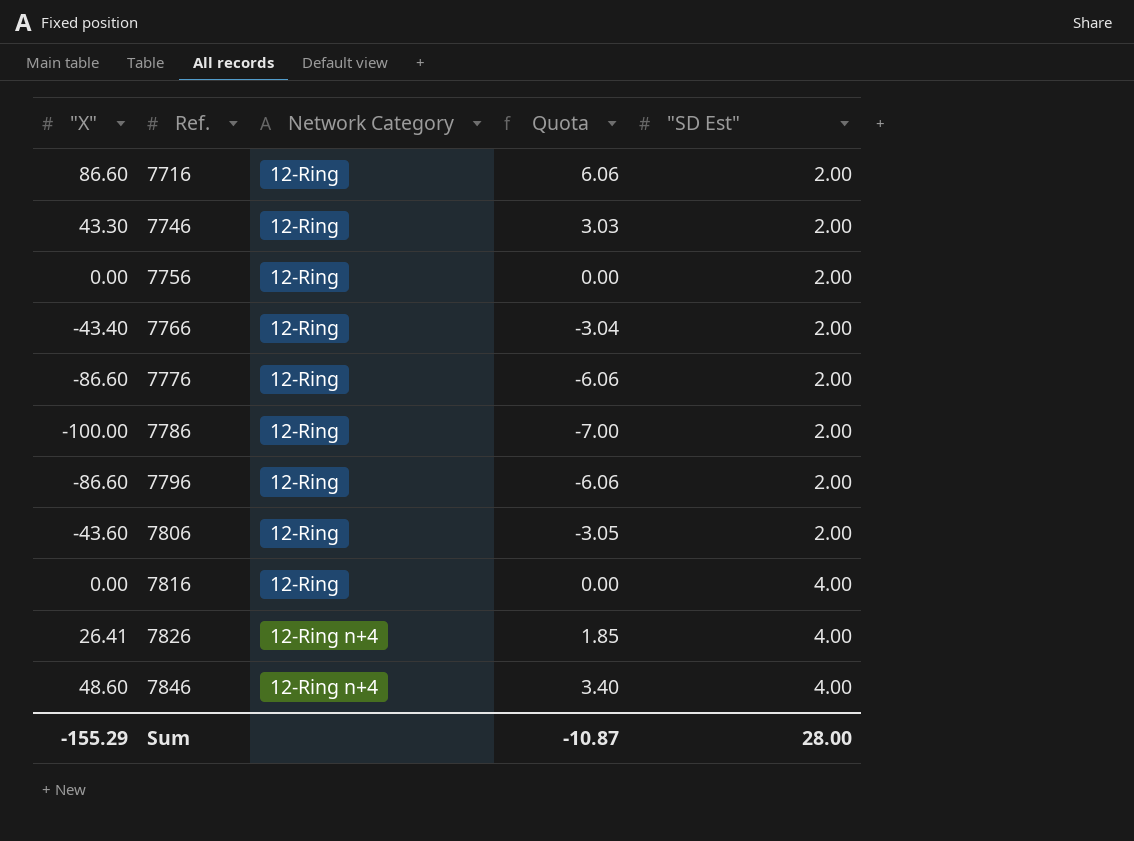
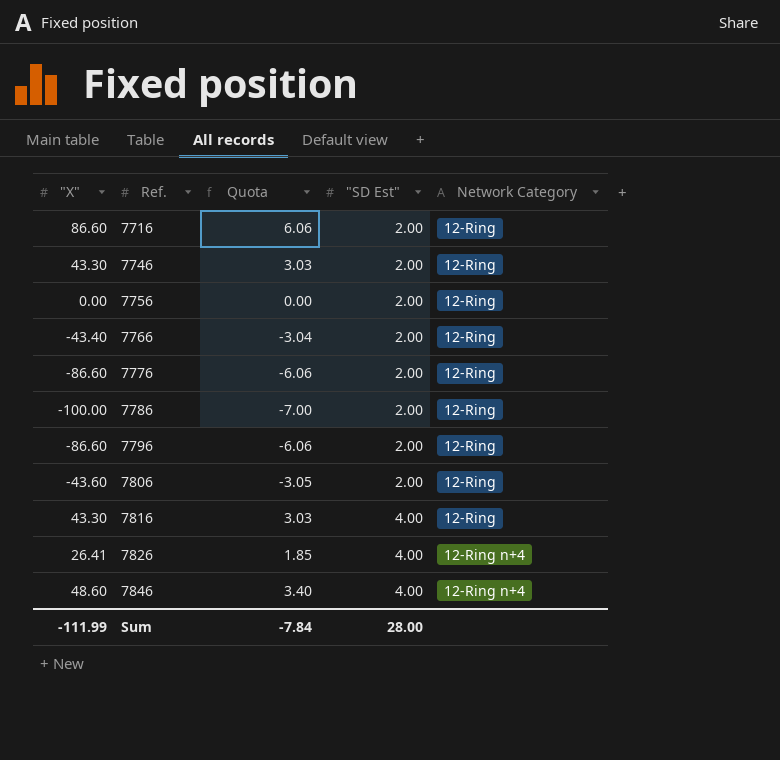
column Network Category | position: 3 -> 5
7816 | "X": 0.00 -> 43.30
7816 | Quota: 0.00 -> 3.03
Sum | "X": -155.29 -> -111.99
Sum | Quota: -10.87 -> -7.84

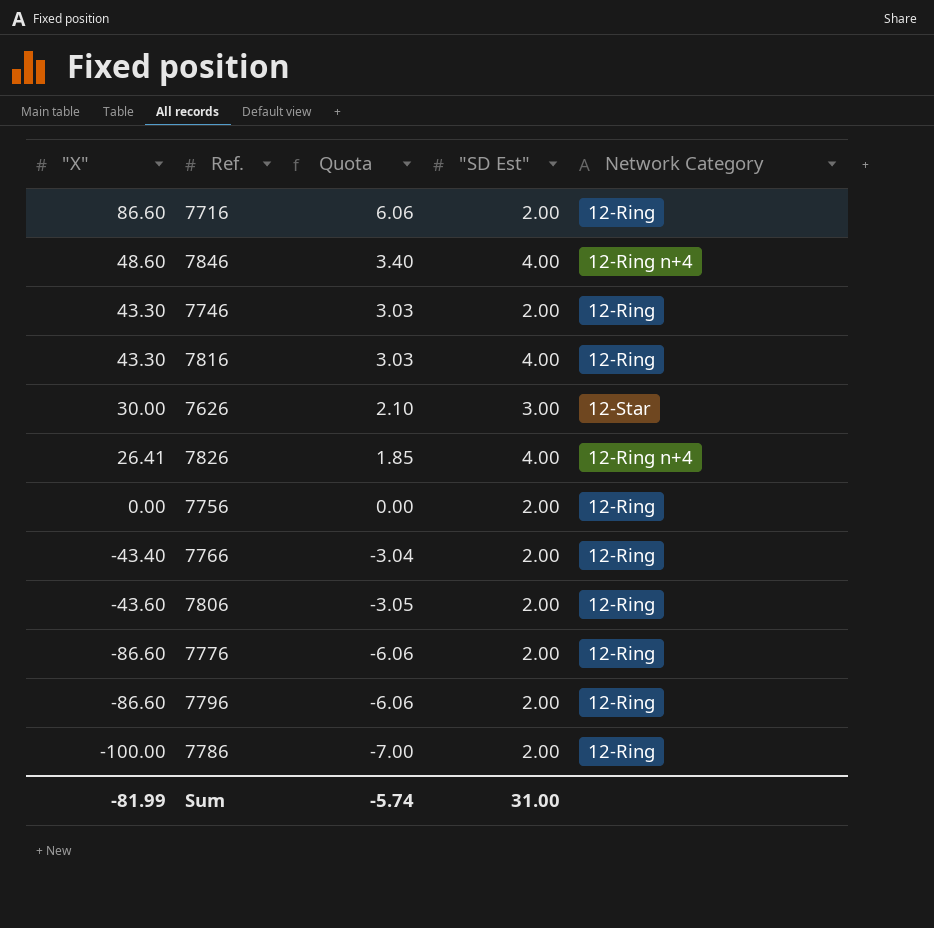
row order: Ref. ascending -> "X" descending
row 7626: none -> 30.00 | 2.10 | 3.00 | 12-Star
Sum | "X": -111.99 -> -81.99
Sum | Quota: -7.84 -> -5.74
Sum | "SD Est": 28.00 -> 31.00

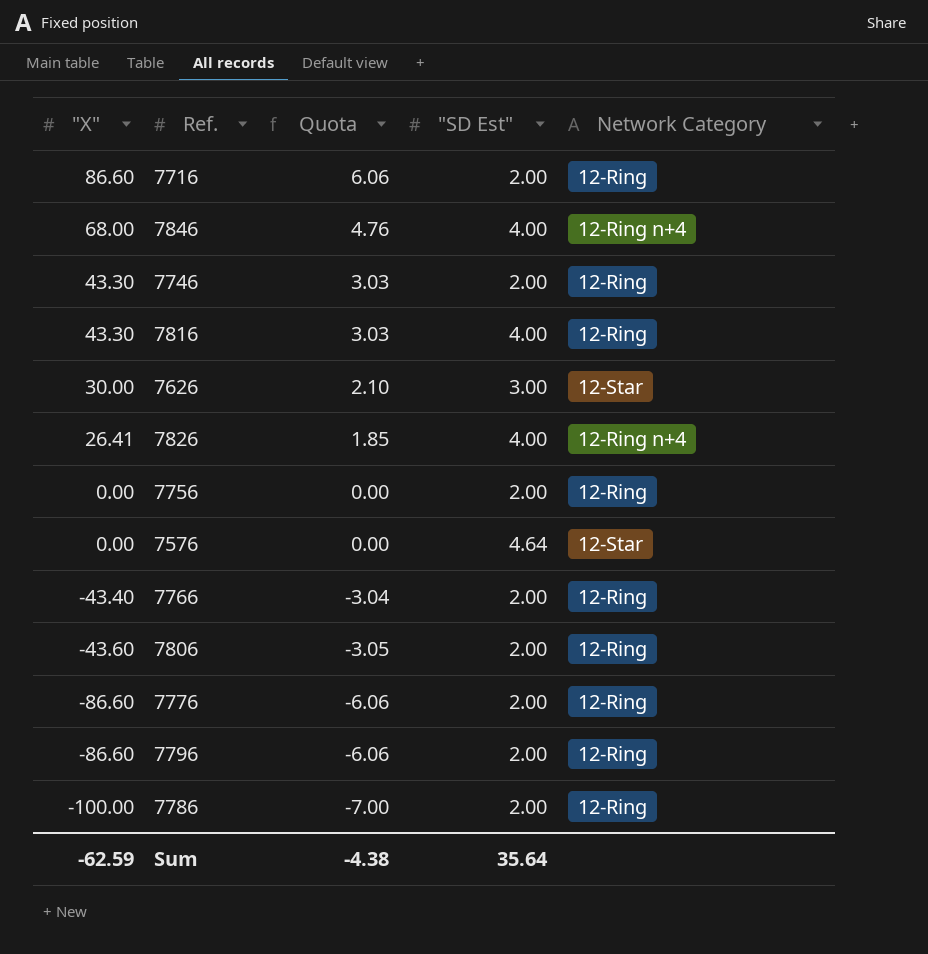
7846 | "X": 48.60 -> 68.00
7846 | Quota: 3.40 -> 4.76
row 7576: none -> 0.00 | 0.00 | 4.64 | 12-Star
Sum | "X": -81.99 -> -62.59
Sum | Quota: -5.74 -> -4.38
Sum | "SD Est": 31.00 -> 35.64

